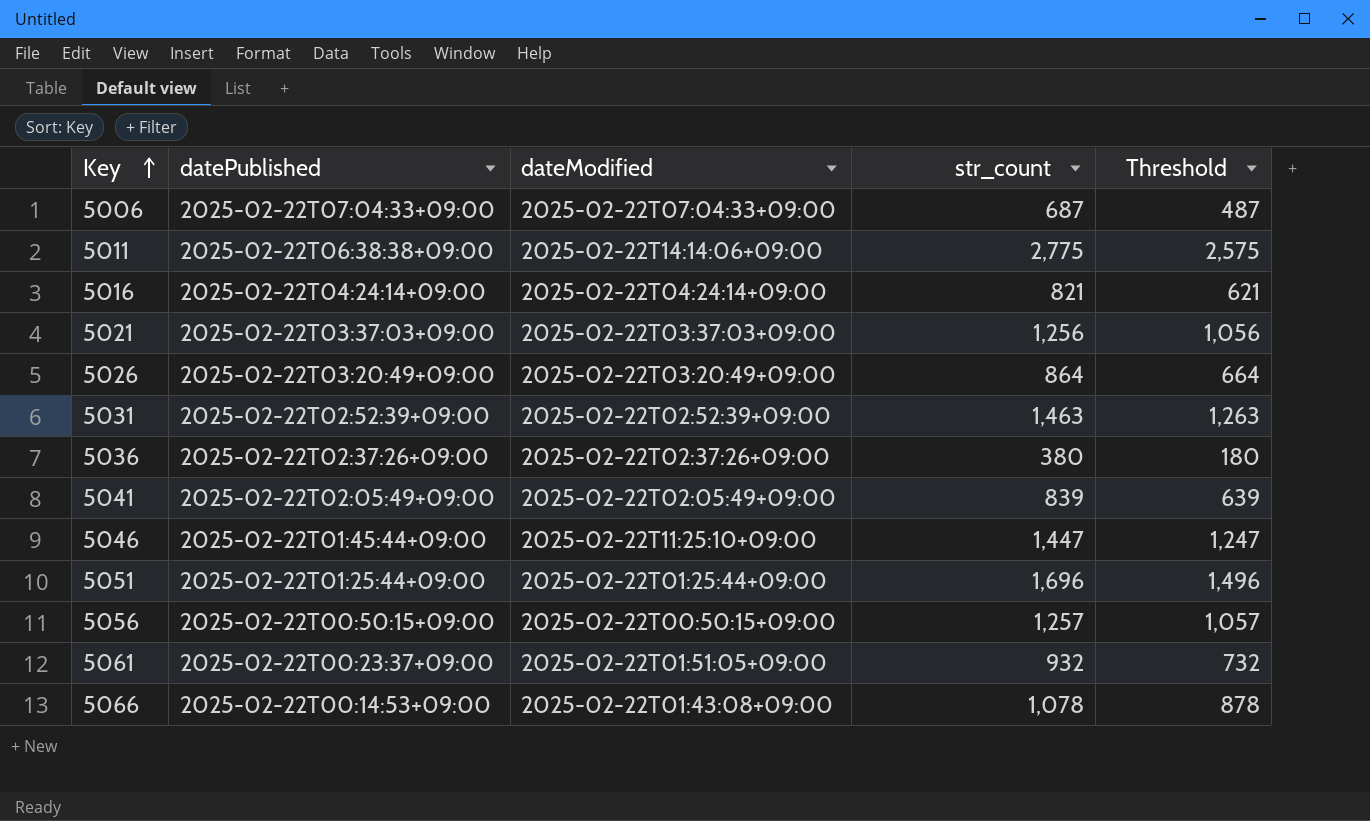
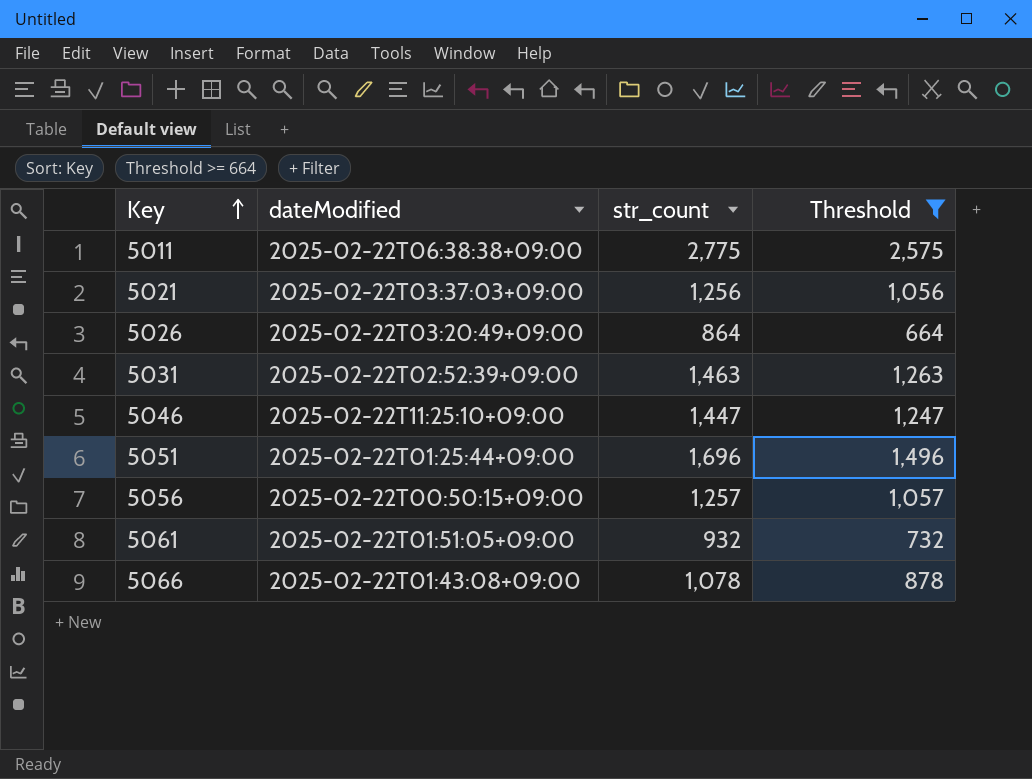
filter: none -> Threshold >= 664
column datePublished | position: 2 -> none
5011 | dateModified: 2025-02-22T14:14:06+09:00 -> 2025-02-22T06:38:38+09:00

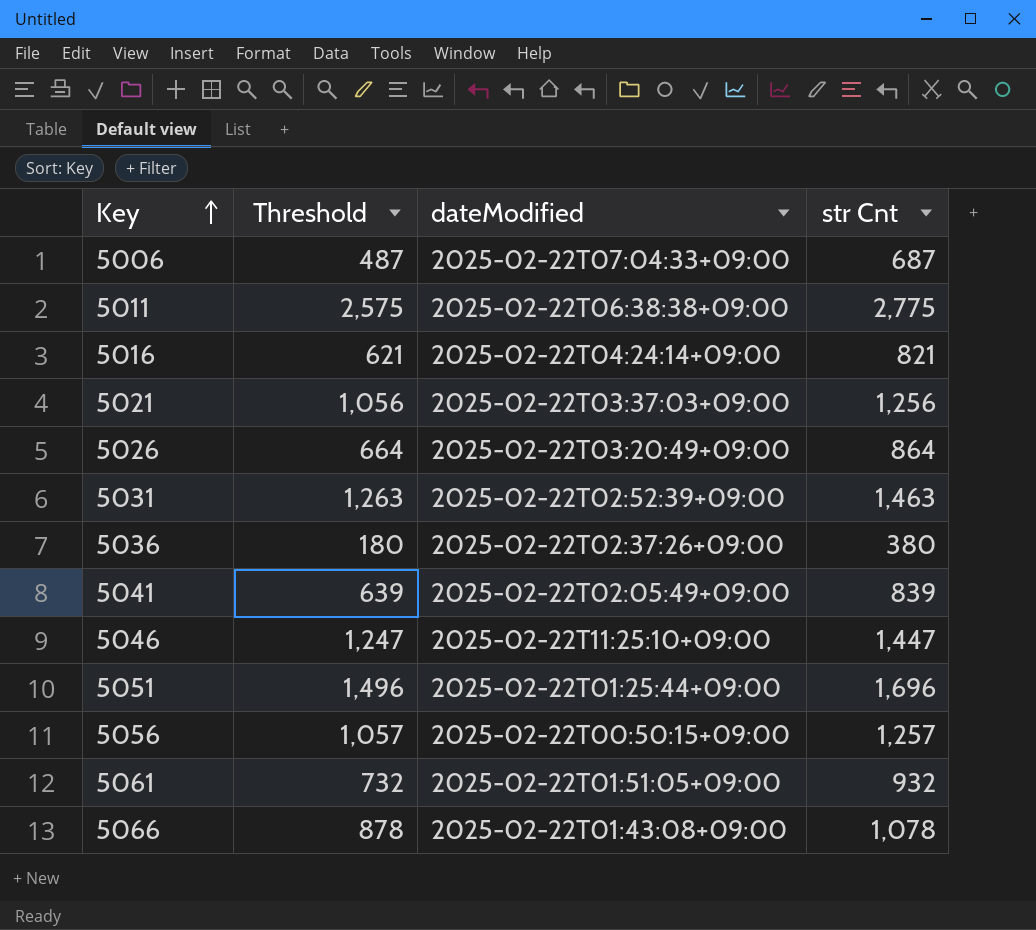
filter: Threshold >= 664 -> none
column Threshold | position: 4 -> 2
column name: str_count -> str Cnt

